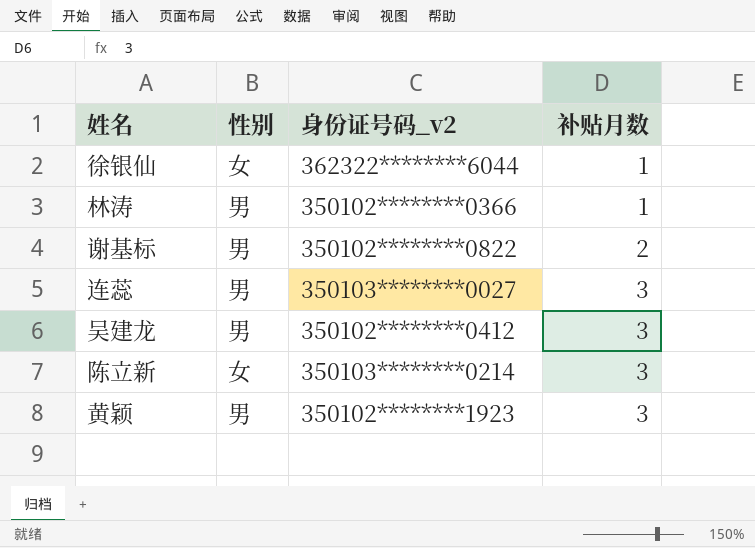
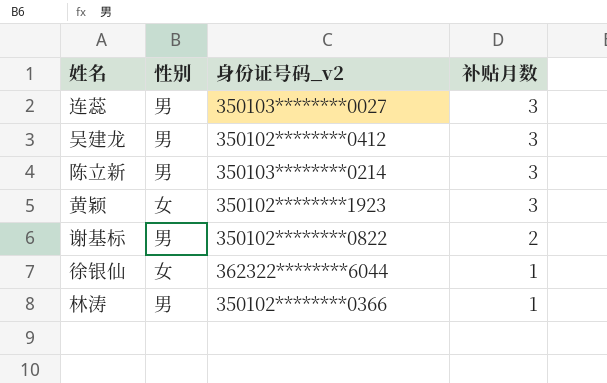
row order: 补贴月数 ascending -> 补贴月数 descending
陈立新 | 性别: 女 -> 男
黄颖 | 性别: 男 -> 女

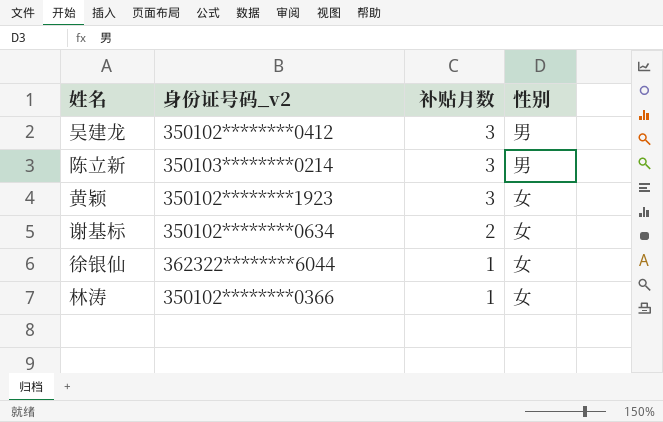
column 性别 | position: 2 -> 4
row 连蕊: 男 | 350103********0027 | 3 -> none
谢基标 | 身份证号码_v2: 350102********0822 -> 350102********0634
谢基标 | 性别: 男 -> 女
林涛 | 性别: 男 -> 女

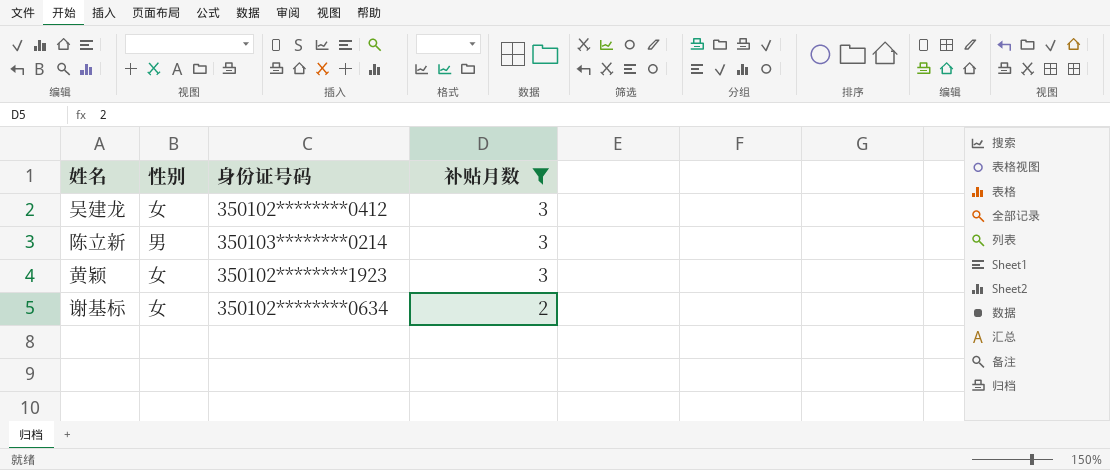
filter: none -> 补贴月数 != 1
column 性别 | position: 4 -> 2
column name: 身份证号码_v2 -> 身份证号码
吴建龙 | 性别: 男 -> 女

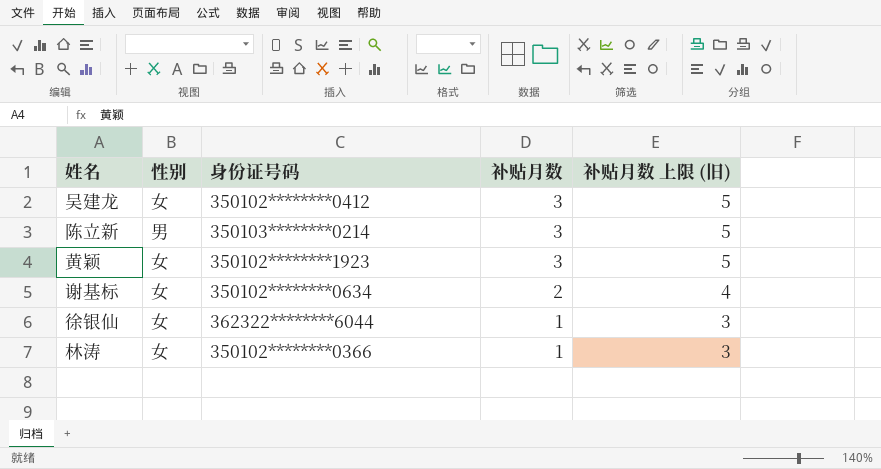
filter: 补贴月数 != 1 -> none
column 补贴月数 上限 (旧) | formula: none -> [补贴月数] + 2

